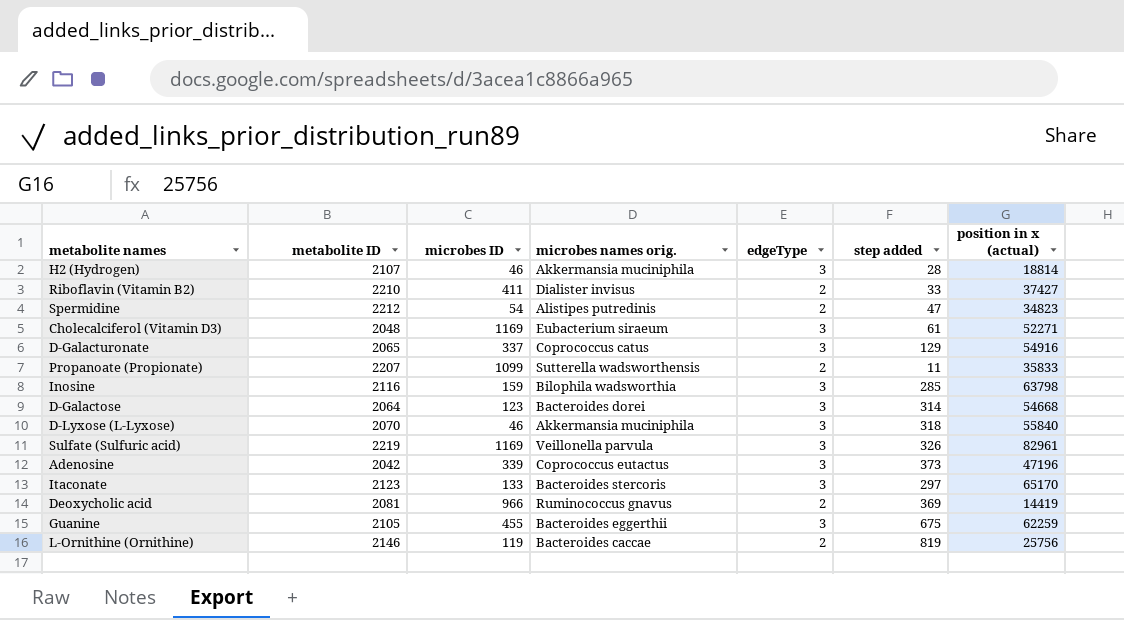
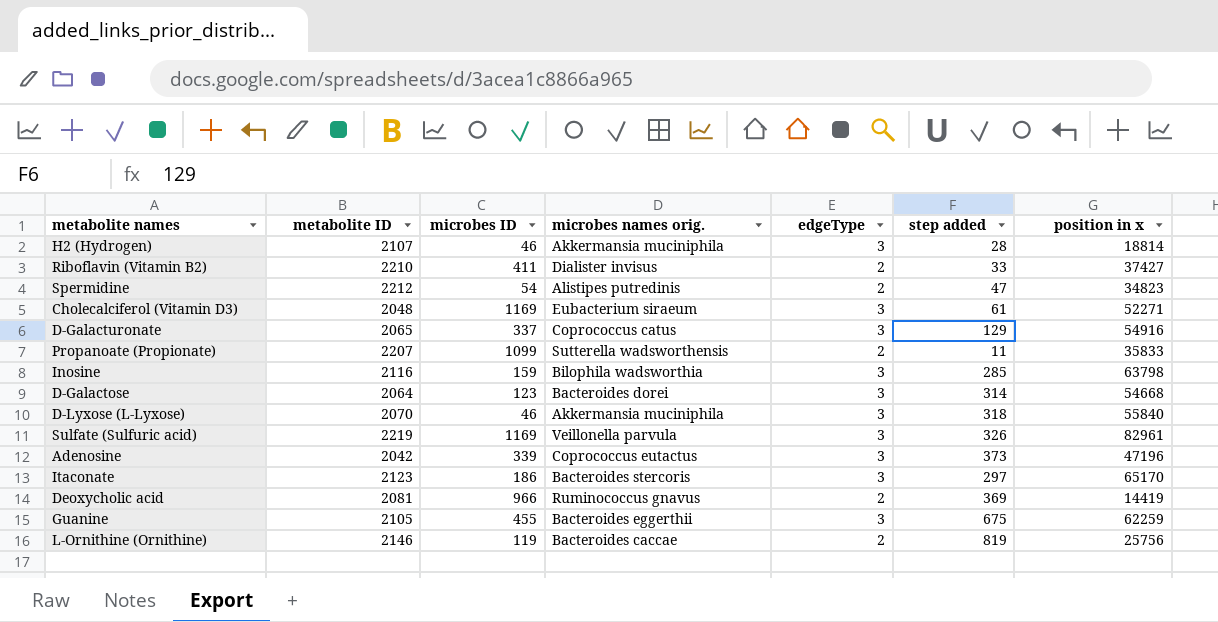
column name: position in x (actual) -> position in x
Itaconate | microbes ID: 133 -> 186

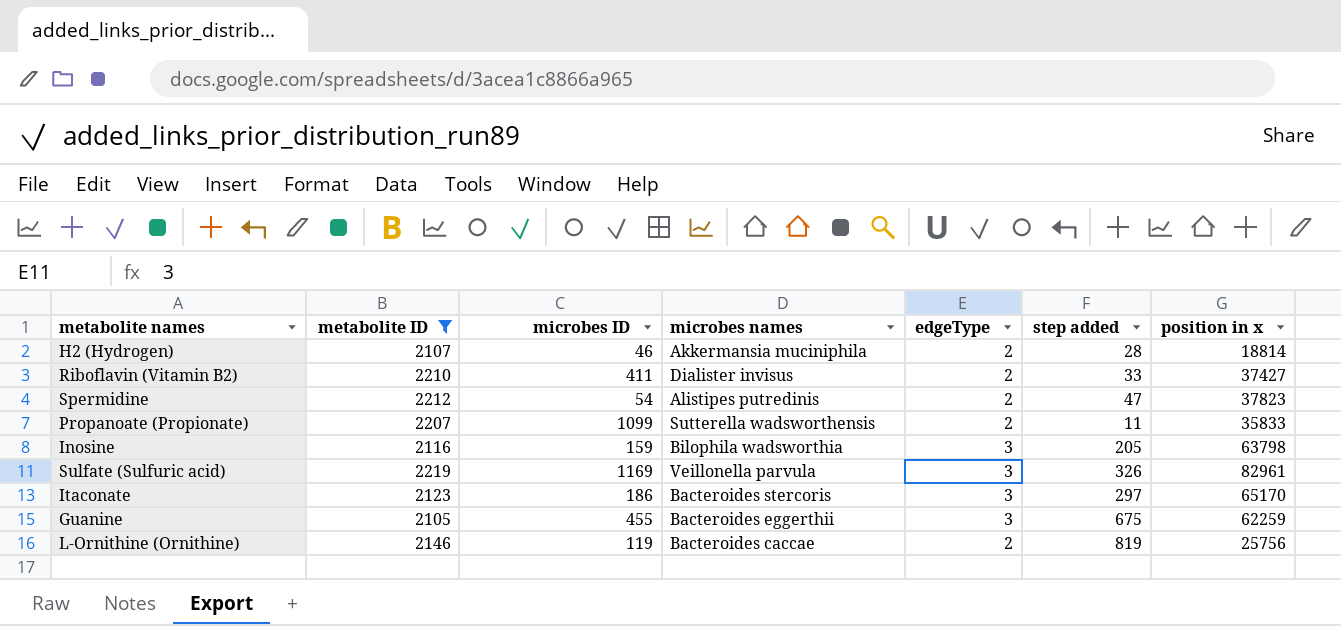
filter: none -> metabolite ID >= 2105
column name: microbes names orig. -> microbes names
H2 (Hydrogen) | edgeType: 3 -> 2
Spermidine | position in x: 34823 -> 37823
Inosine | step added: 285 -> 205

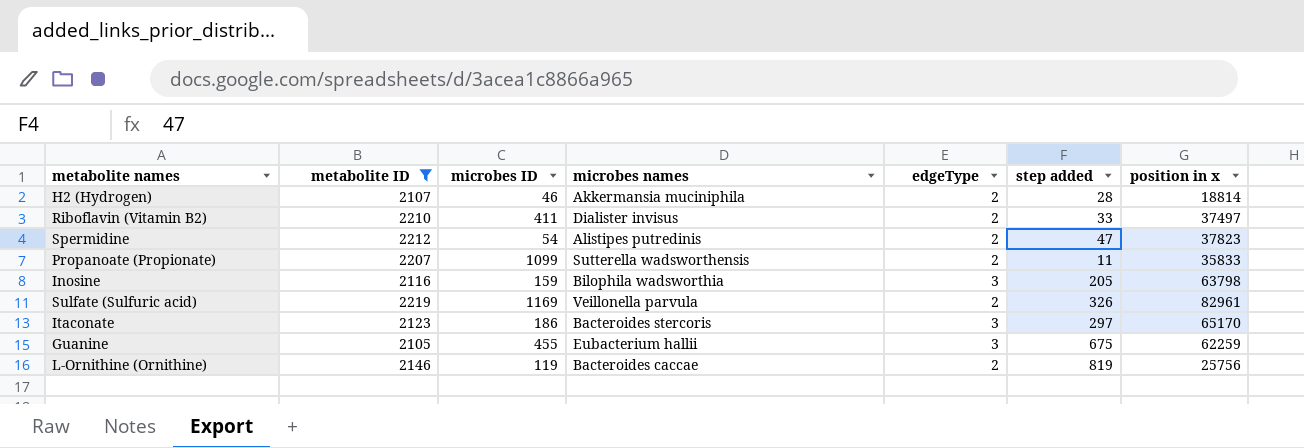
Riboflavin (Vitamin B2) | position in x: 37427 -> 37497
Sulfate (Sulfuric acid) | edgeType: 3 -> 2
Guanine | microbes names: Bacteroides eggerthii -> Eubacterium hallii

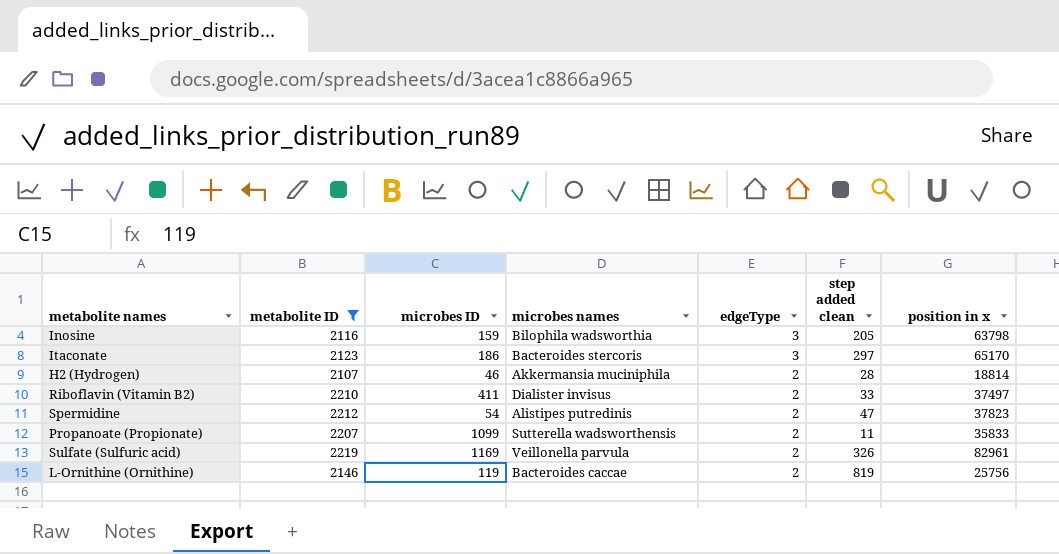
row order: none -> edgeType descending
column name: step added -> step added clean
row Guanine: 2105 | 455 | Eubacterium hallii | 3 | 675 | 62259 -> none

